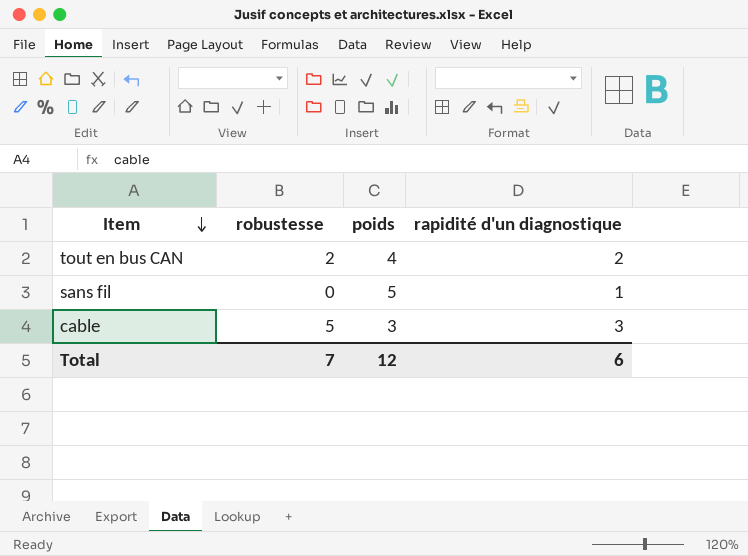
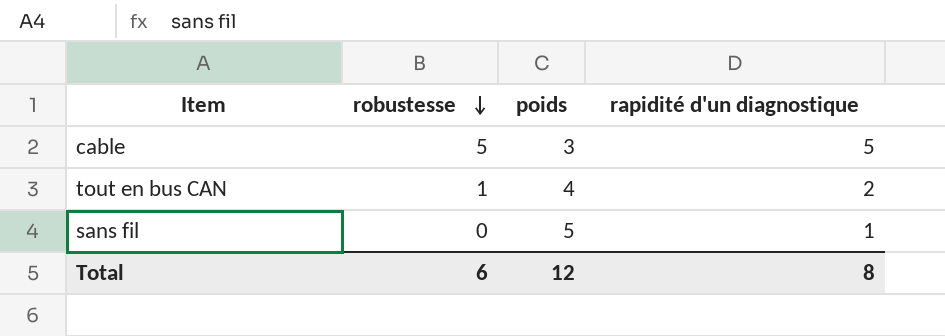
row order: Item descending -> robustesse descending
cable | rapidité d'un diagnostique: 3 -> 5
tout en bus CAN | robustesse: 2 -> 1
Total | robustesse: 7 -> 6
Total | rapidité d'un diagnostique: 6 -> 8

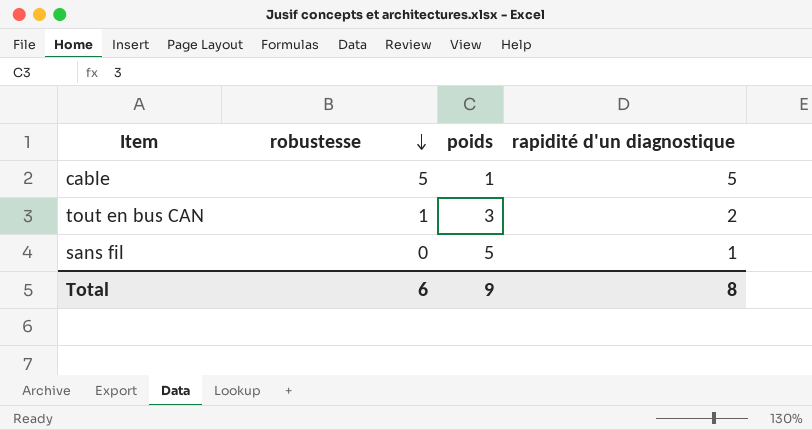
cable | poids: 3 -> 1
tout en bus CAN | poids: 4 -> 3
Total | poids: 12 -> 9

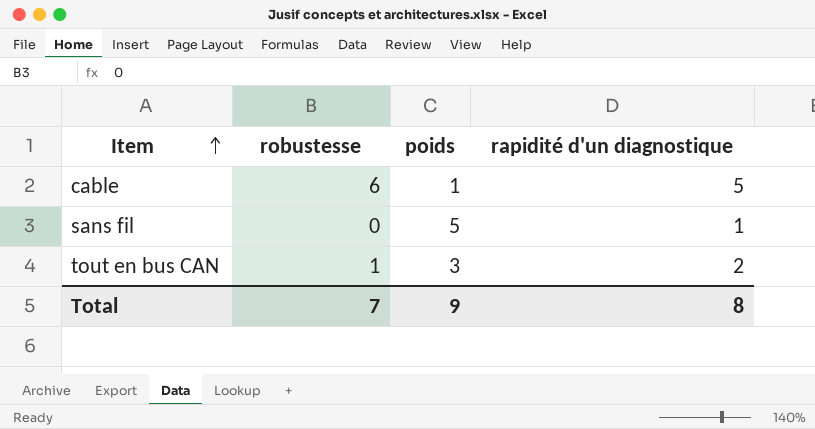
row order: robustesse descending -> Item ascending
cable | robustesse: 5 -> 6
Total | robustesse: 6 -> 7

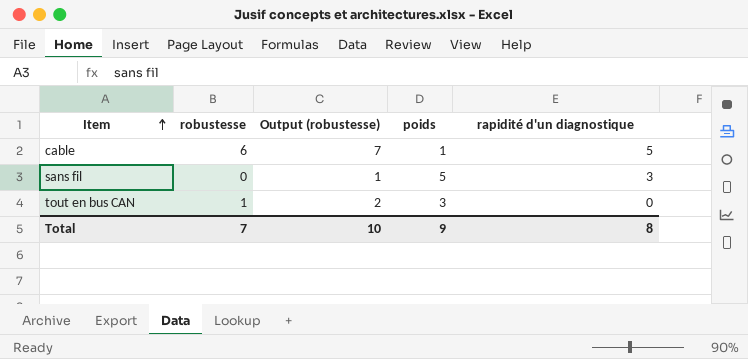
column Output (robustesse) | formula: none -> [robustesse] + 1
sans fil | rapidité d'un diagnostique: 1 -> 3
tout en bus CAN | rapidité d'un diagnostique: 2 -> 0

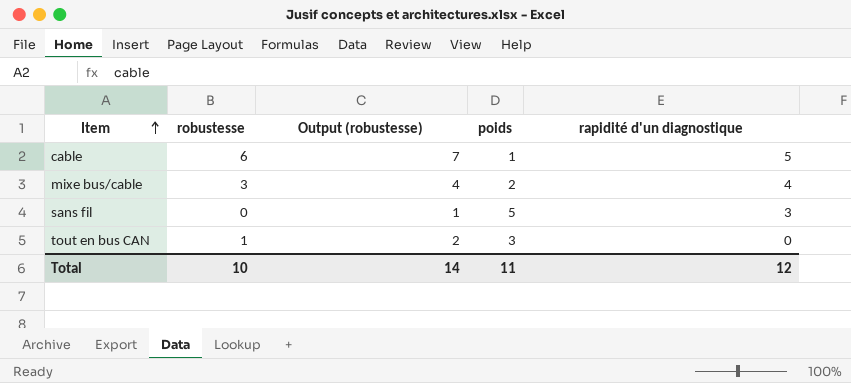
row mixe bus/cable: none -> 3 | 4 | 2 | 4
Total | robustesse: 7 -> 10
Total | Output (robustesse): 10 -> 14
Total | poids: 9 -> 11
Total | rapidité d'un diagnostique: 8 -> 12

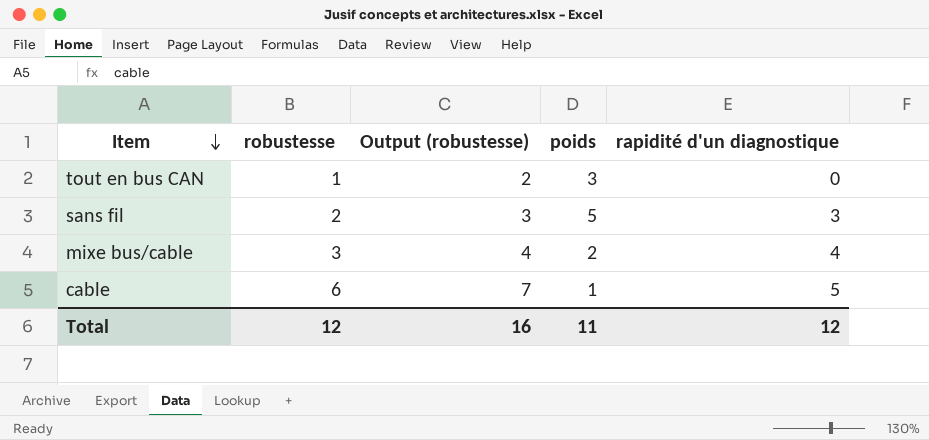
row order: Item ascending -> Item descending
sans fil | robustesse: 0 -> 2
sans fil | Output (robustesse): 1 -> 3
Total | robustesse: 10 -> 12
Total | Output (robustesse): 14 -> 16

